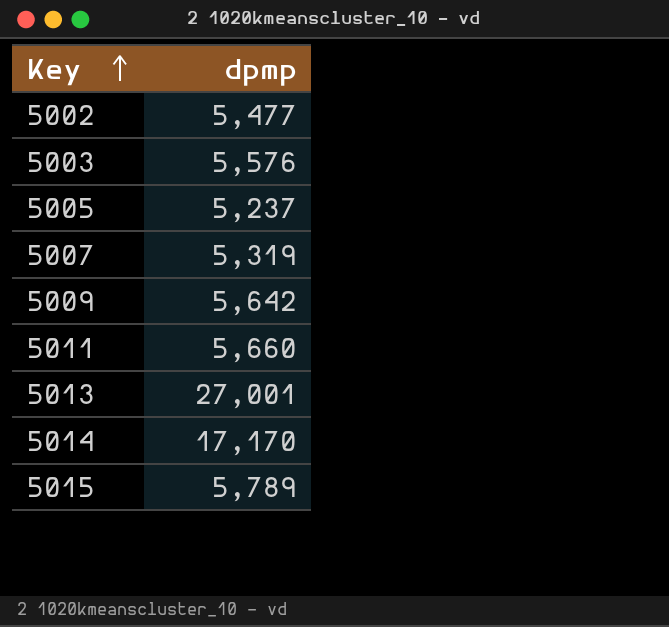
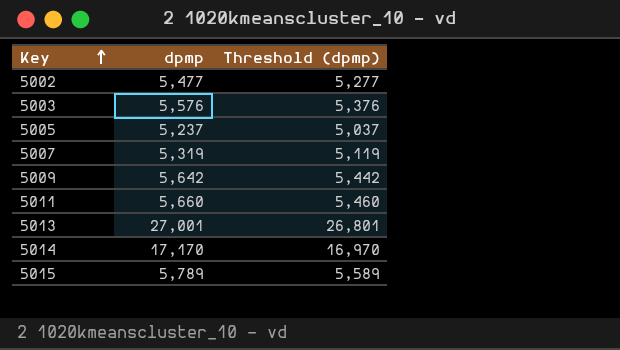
column Threshold (dpmp) | formula: none -> [dpmp] - 200

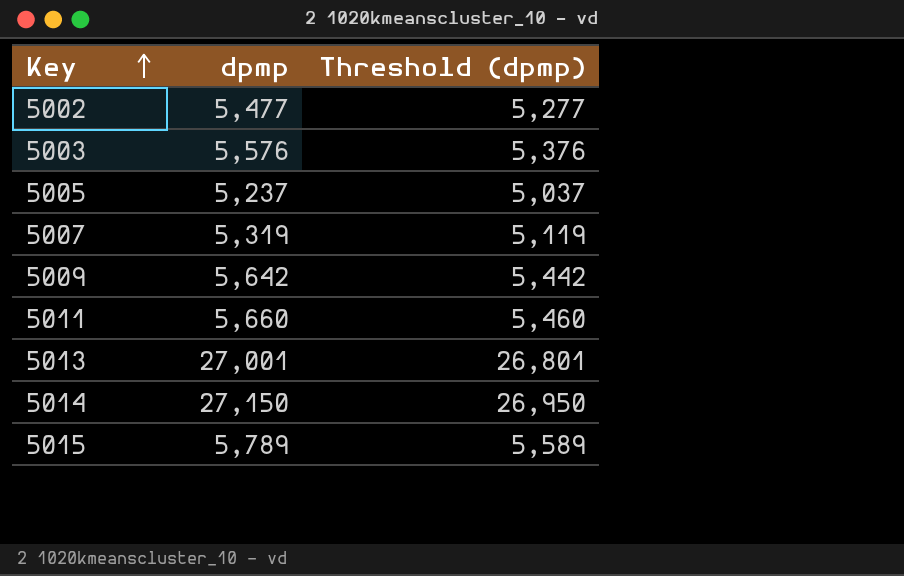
5014 | dpmp: 17,170 -> 27,150
5014 | Threshold (dpmp): 16,970 -> 26,950

